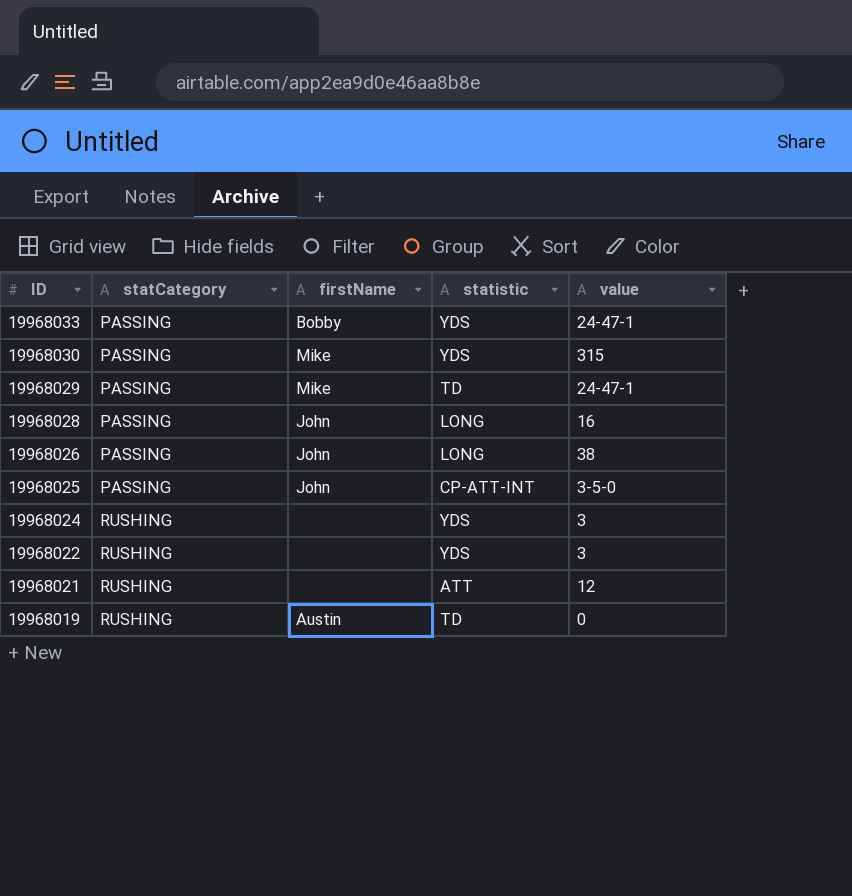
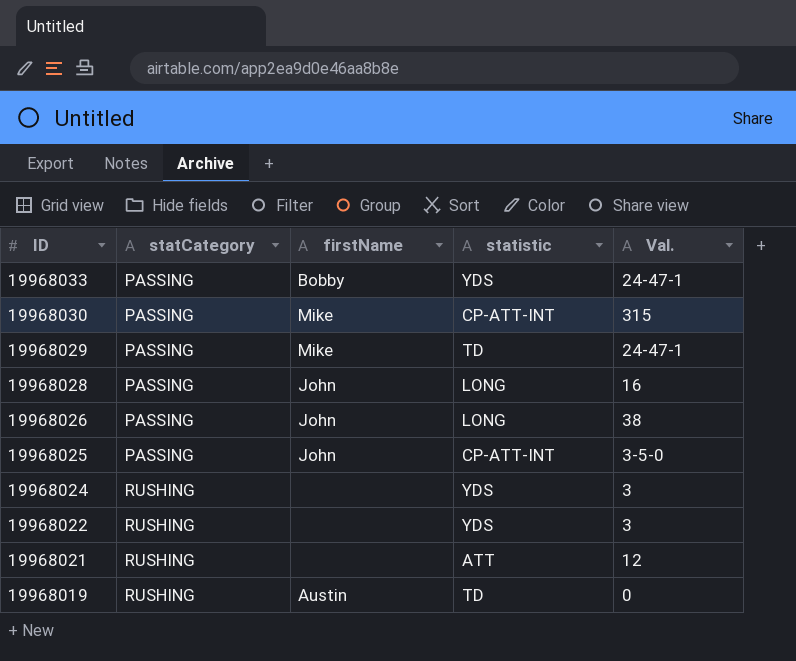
column name: value -> Val.
19968030 | statistic: YDS -> CP-ATT-INT

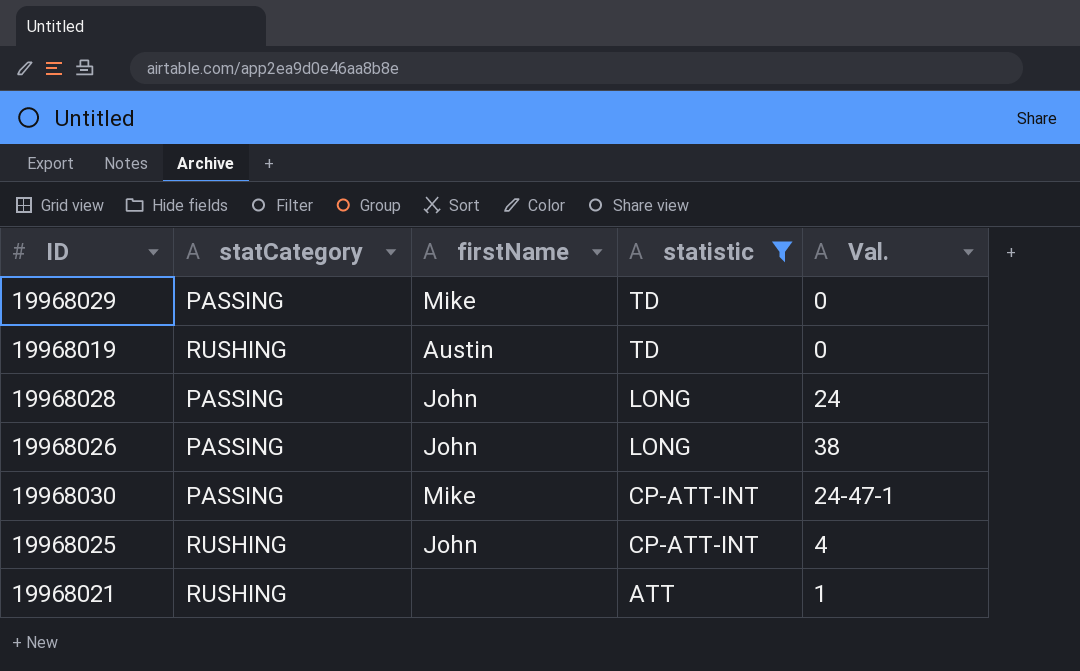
filter: none -> statistic != YDS
row order: ID descending -> statistic descending
19968029 | Val.: 24-47-1 -> 0
19968028 | Val.: 16 -> 24
19968030 | Val.: 315 -> 24-47-1
19968025 | statCategory: PASSING -> RUSHING
19968025 | Val.: 3-5-0 -> 4
19968021 | Val.: 12 -> 1

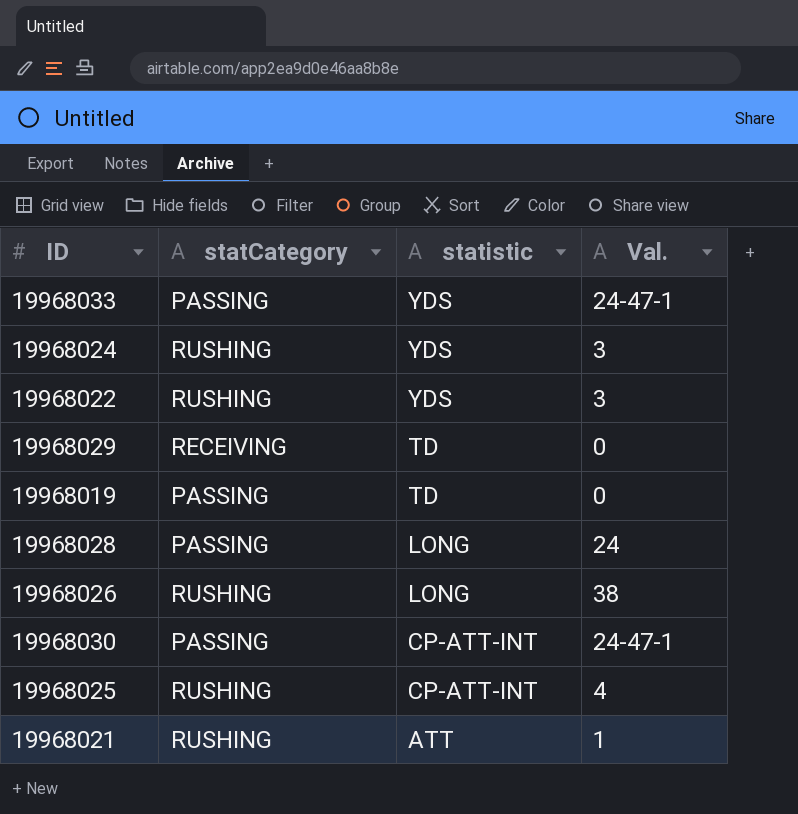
filter: statistic != YDS -> none
column firstName | position: 3 -> none
19968029 | statCategory: PASSING -> RECEIVING
19968019 | statCategory: RUSHING -> PASSING
19968026 | statCategory: PASSING -> RUSHING

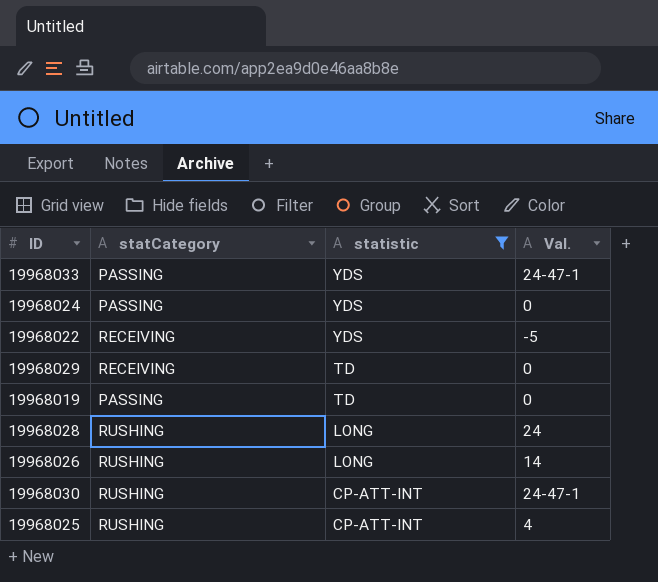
filter: none -> statistic != ATT
19968024 | statCategory: RUSHING -> PASSING
19968024 | Val.: 3 -> 0
19968022 | statCategory: RUSHING -> RECEIVING
19968022 | Val.: 3 -> -5
19968028 | statCategory: PASSING -> RUSHING
19968026 | Val.: 38 -> 14
19968030 | statCategory: PASSING -> RUSHING

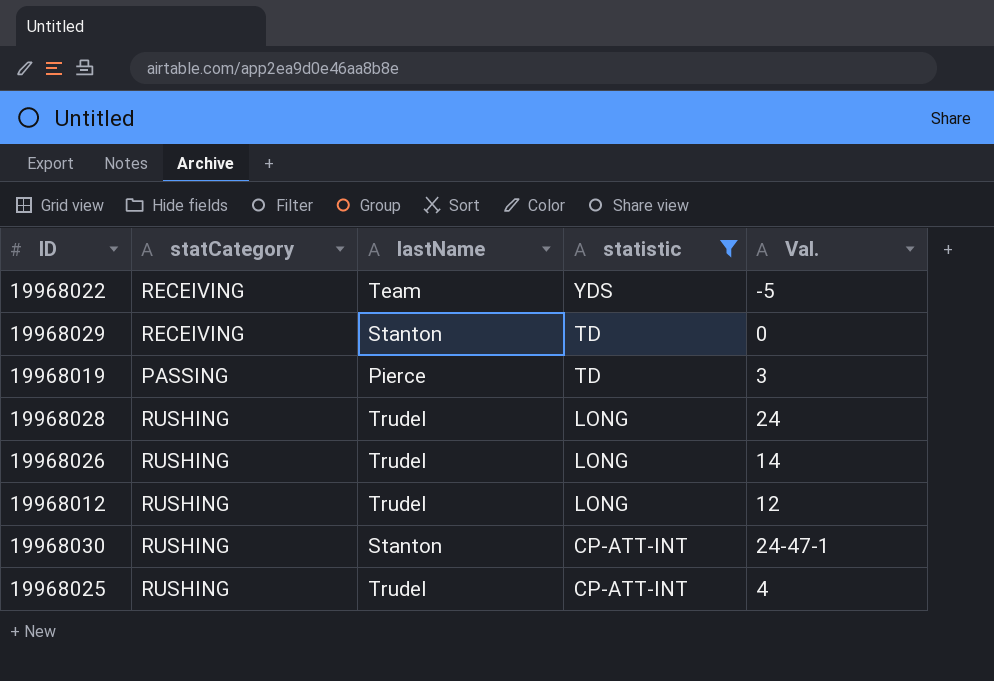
column lastName | position: none -> 3
row 19968033: PASSING | YDS | 24-47-1 -> none
row 19968024: PASSING | YDS | 0 -> none
19968019 | Val.: 0 -> 3
row 19968012: none -> RUSHING | Trudel | LONG | 12

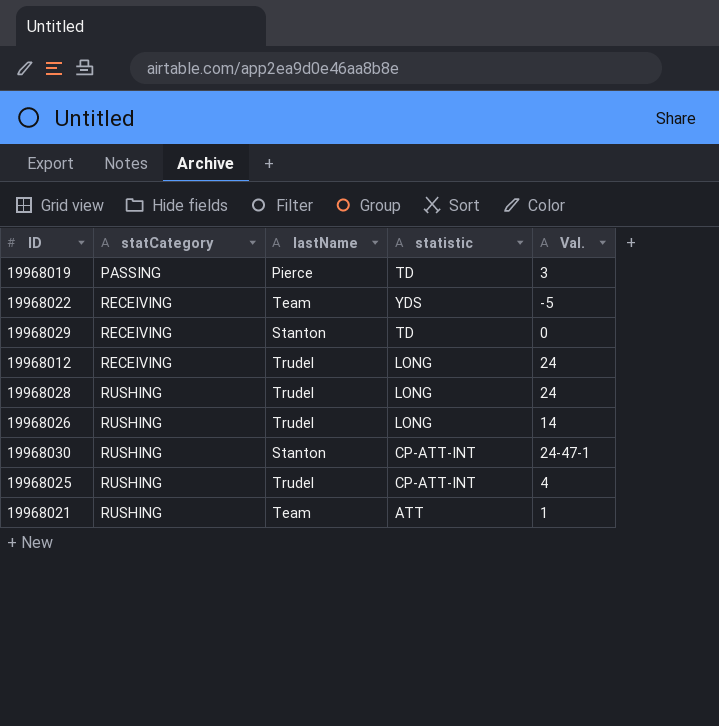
filter: statistic != ATT -> none
row order: statistic descending -> statCategory ascending
19968012 | statCategory: RUSHING -> RECEIVING
19968012 | Val.: 12 -> 24

